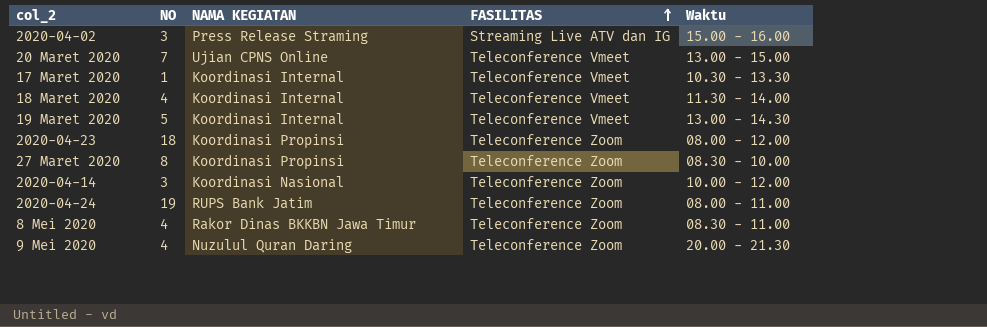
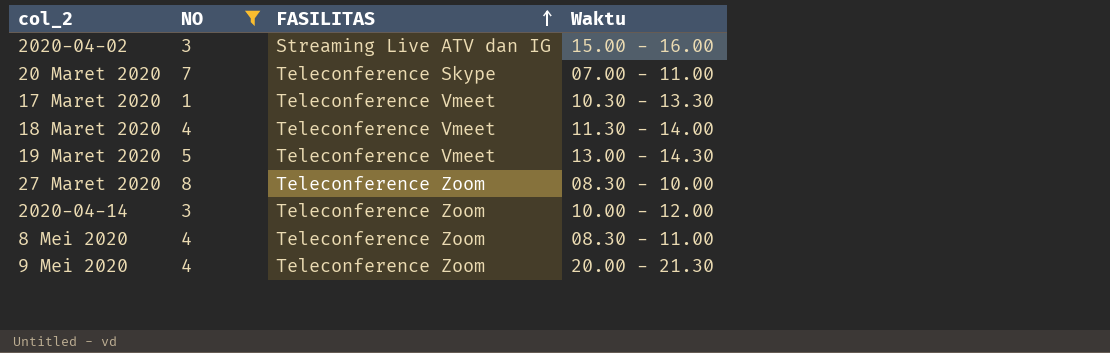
filter: none -> NO <= 8
column NAMA KEGIATAN | position: 3 -> none
20 Maret 2020 | FASILITAS: Teleconference Vmeet -> Teleconference Skype
20 Maret 2020 | Waktu: 13.00 - 15.00 -> 07.00 - 11.00

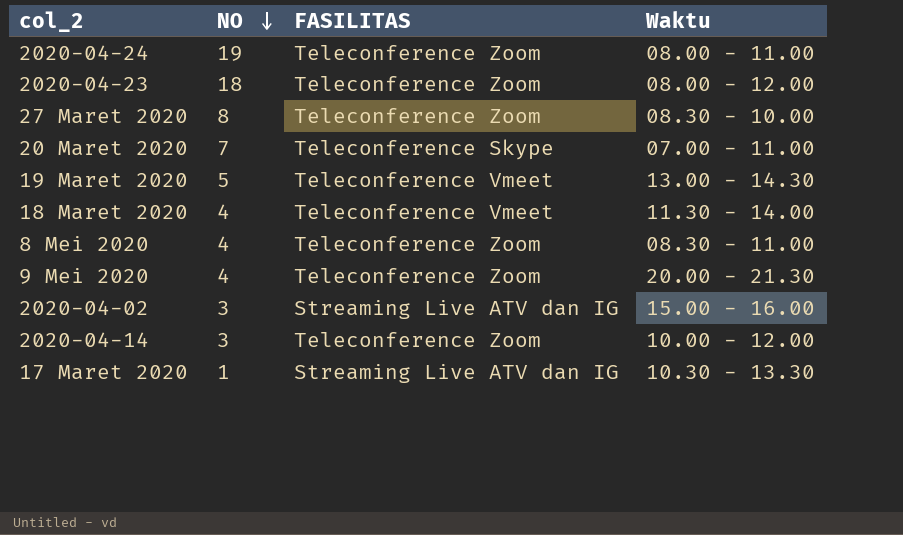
filter: NO <= 8 -> none
row order: FASILITAS ascending -> NO descending
17 Maret 2020 | FASILITAS: Teleconference Vmeet -> Streaming Live ATV dan IG

